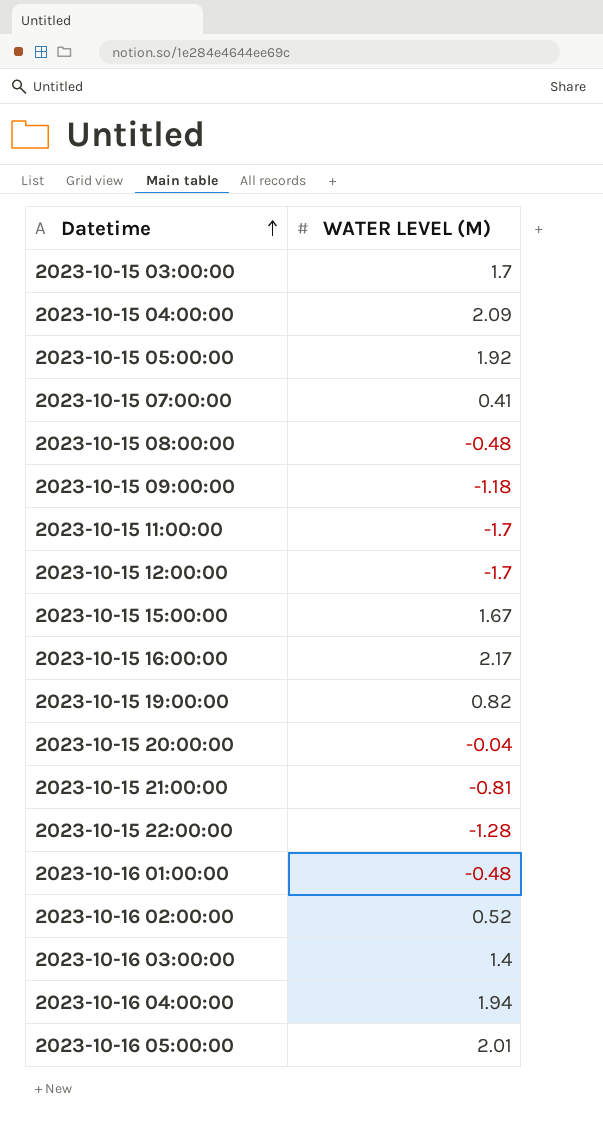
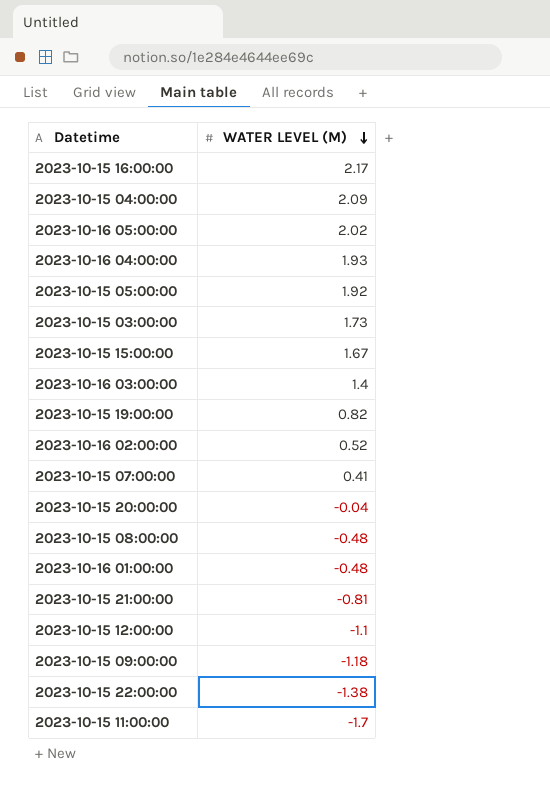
row order: Datetime ascending -> WATER LEVEL (M) descending
2023-10-16 05:00:00 | WATER LEVEL (M): 2.01 -> 2.02
2023-10-16 04:00:00 | WATER LEVEL (M): 1.94 -> 1.93
2023-10-15 03:00:00 | WATER LEVEL (M): 1.7 -> 1.73
2023-10-15 12:00:00 | WATER LEVEL (M): -1.7 -> -1.1
2023-10-15 22:00:00 | WATER LEVEL (M): -1.28 -> -1.38

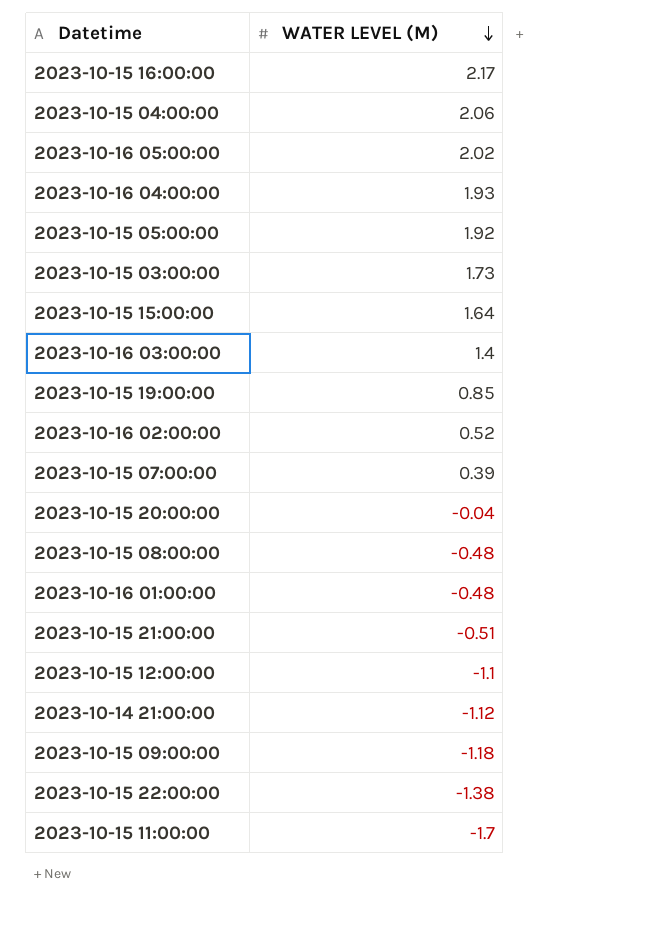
2023-10-15 04:00:00 | WATER LEVEL (M): 2.09 -> 2.06
2023-10-15 15:00:00 | WATER LEVEL (M): 1.67 -> 1.64
2023-10-15 19:00:00 | WATER LEVEL (M): 0.82 -> 0.85
2023-10-15 07:00:00 | WATER LEVEL (M): 0.41 -> 0.39
2023-10-15 21:00:00 | WATER LEVEL (M): -0.81 -> -0.51
row 2023-10-14 21:00:00: none -> -1.12

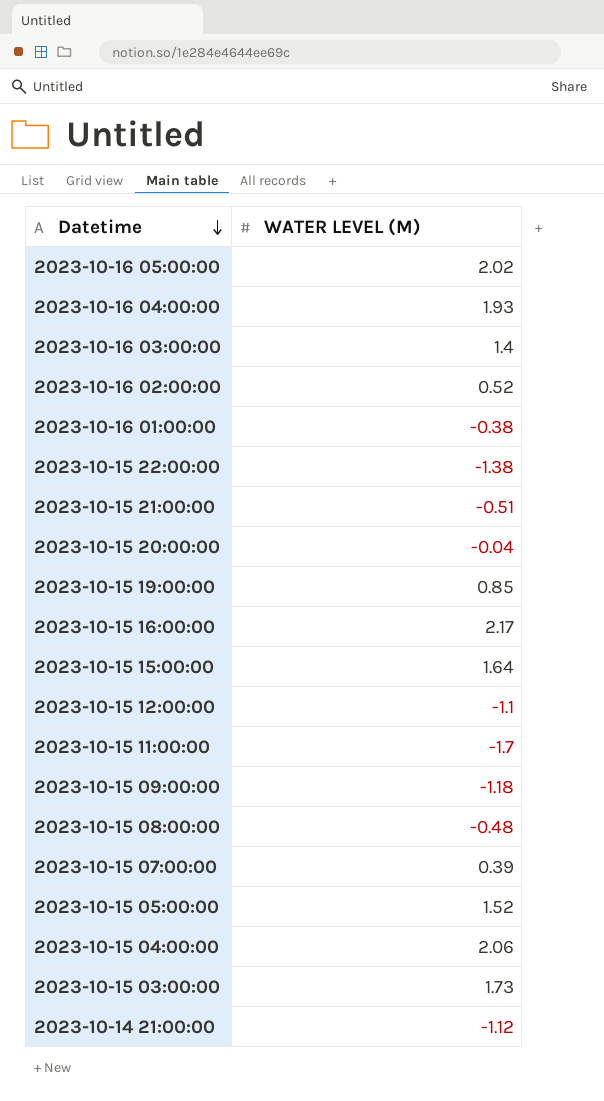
row order: WATER LEVEL (M) descending -> Datetime descending
2023-10-16 01:00:00 | WATER LEVEL (M): -0.48 -> -0.38
2023-10-15 05:00:00 | WATER LEVEL (M): 1.92 -> 1.52

